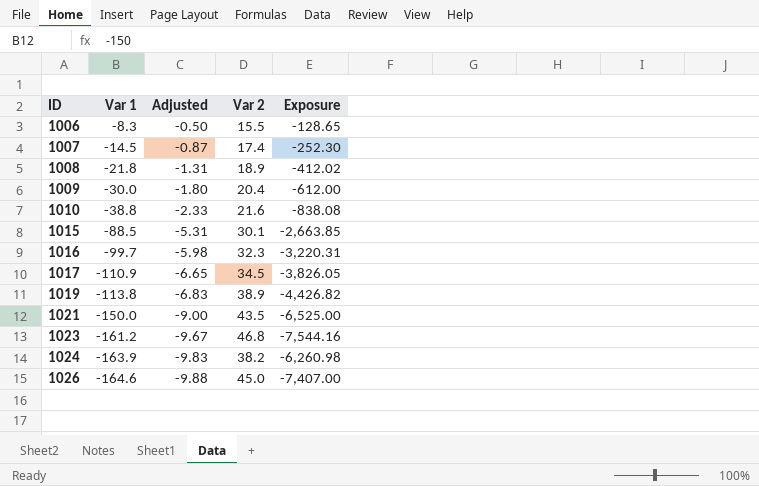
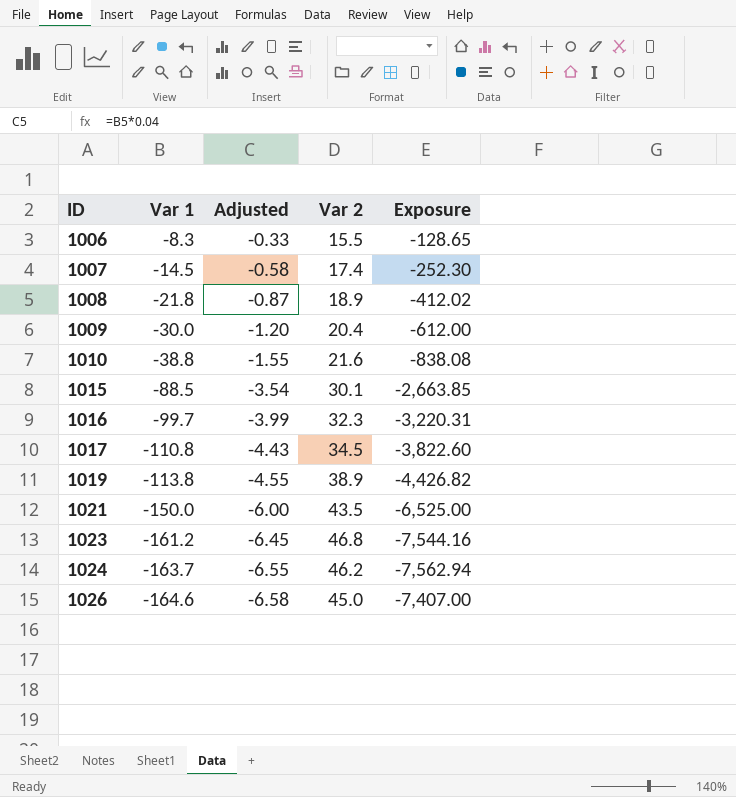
column Adjusted | formula: [Var 1] * 0.06 -> [Var 1] * 0.04
1017 | Var 1: -110.9 -> -110.8
1017 | Exposure: -3,826.05 -> -3,822.60
1024 | Var 1: -163.9 -> -163.7
1024 | Var 2: 38.2 -> 46.2
1024 | Exposure: -6,260.98 -> -7,562.94

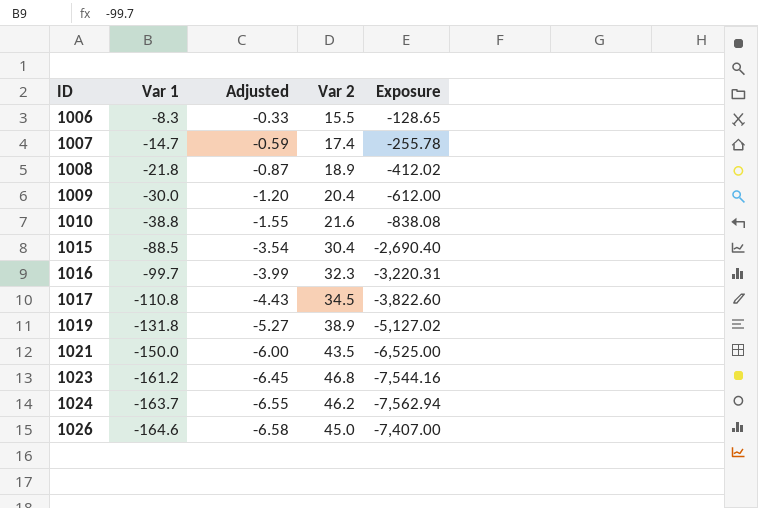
1007 | Var 1: -14.5 -> -14.7
1007 | Adjusted: -0.58 -> -0.59
1007 | Exposure: -252.30 -> -255.78
1015 | Var 2: 30.1 -> 30.4
1015 | Exposure: -2,663.85 -> -2,690.40
1019 | Var 1: -113.8 -> -131.8
1019 | Adjusted: -4.55 -> -5.27
1019 | Exposure: -4,426.82 -> -5,127.02

